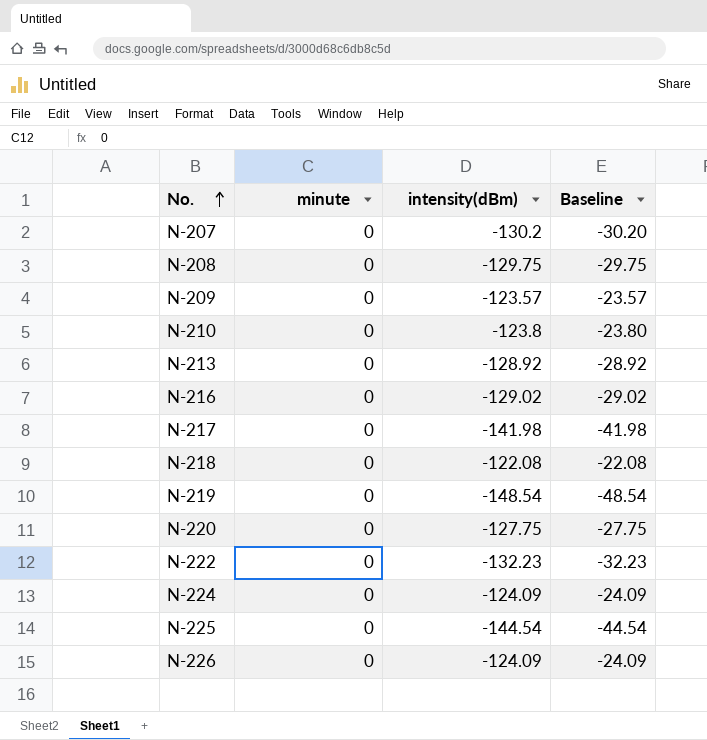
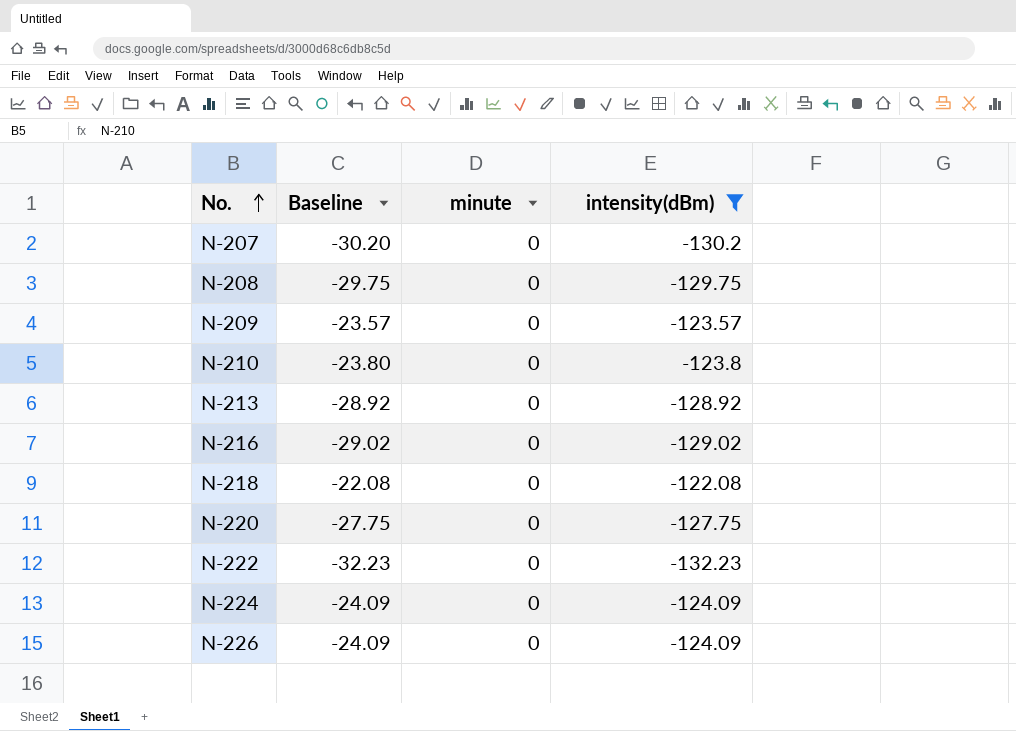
filter: none -> intensity(dBm) >= -132.23
column Baseline | position: 4 -> 2

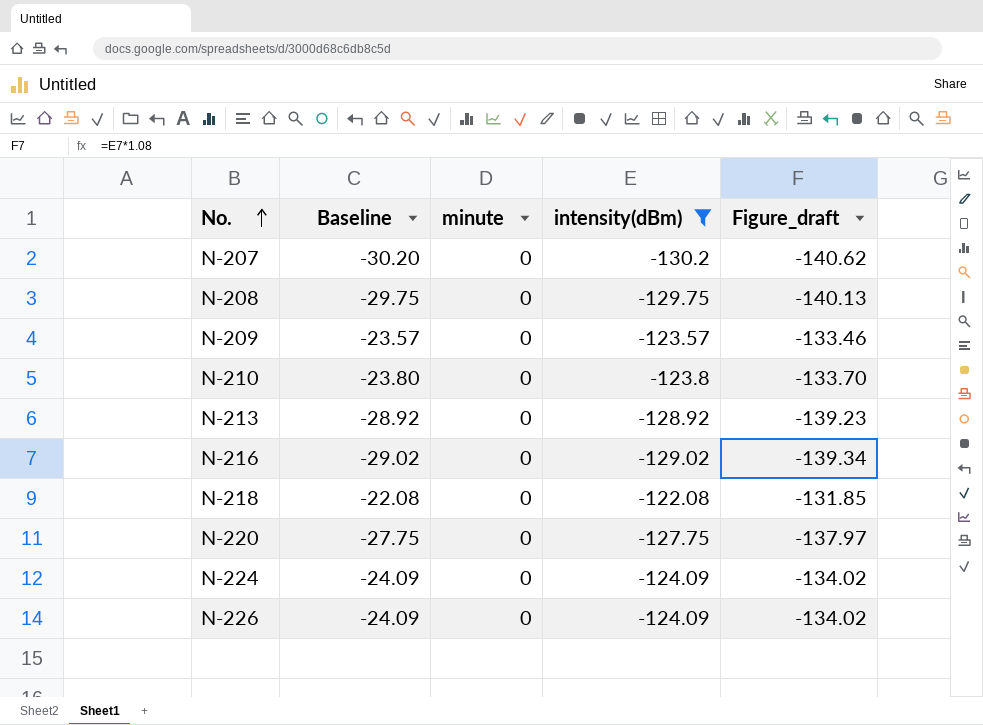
column Figure_draft | formula: none -> [intensity(dBm)] * 1.08
row N-222: -32.23 | 0 | -132.23 -> none

